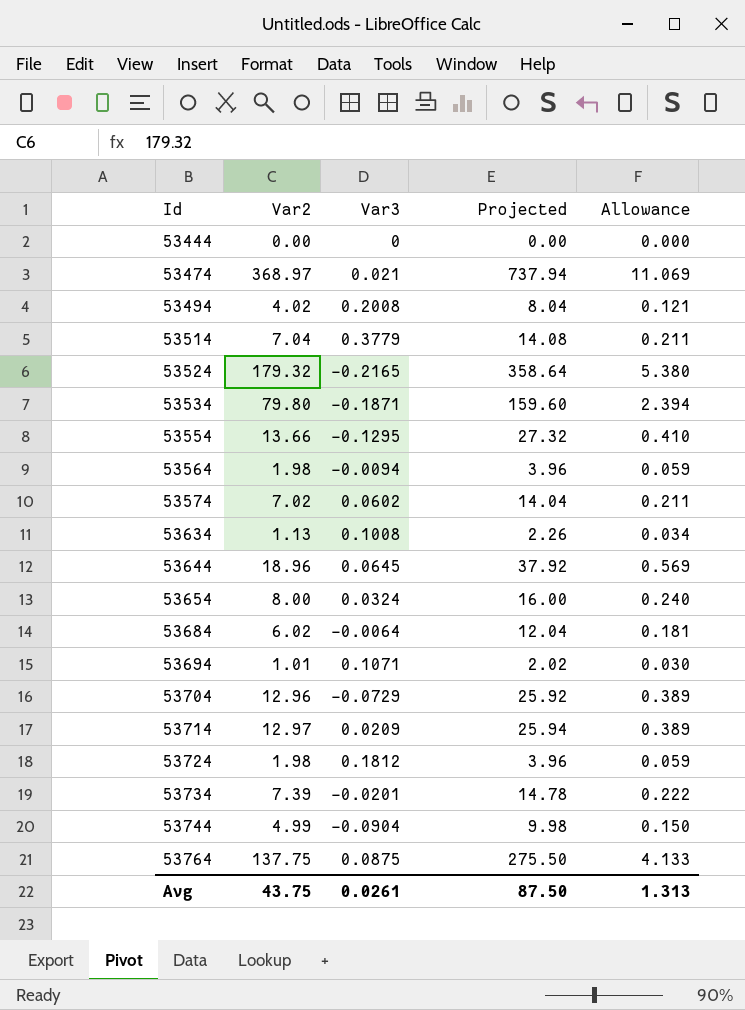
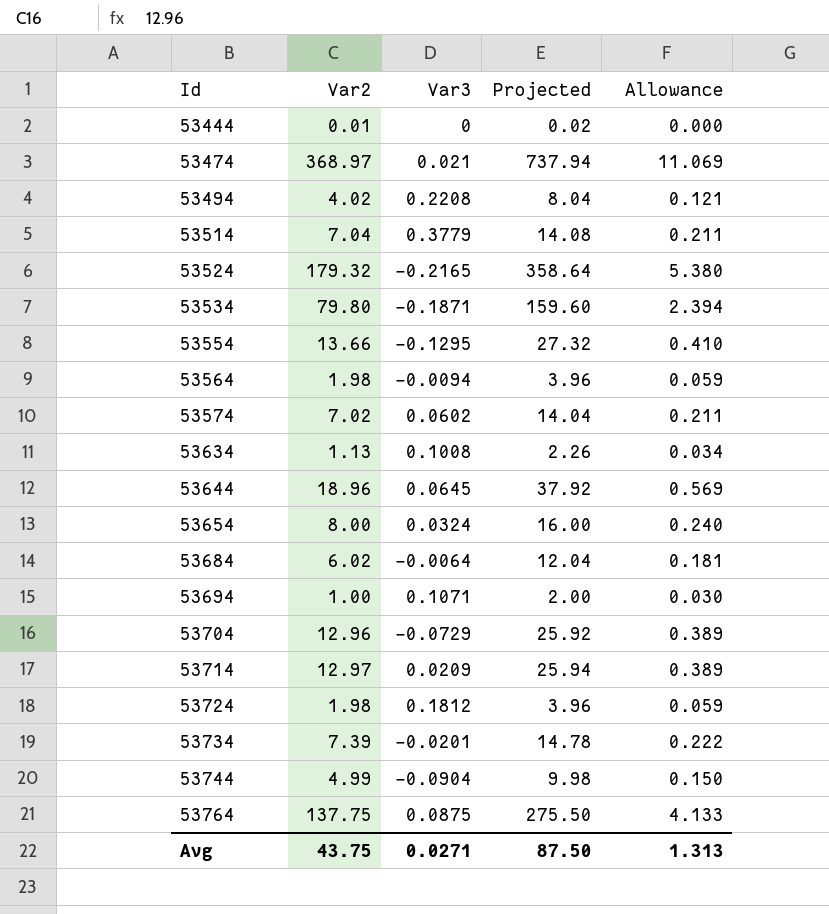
53444 | Var2: 0.00 -> 0.01
53444 | Projected: 0.00 -> 0.02
53494 | Var3: 0.2008 -> 0.2208
53694 | Var2: 1.01 -> 1.00
53694 | Projected: 2.02 -> 2.00
Avg | Var3: 0.0261 -> 0.0271

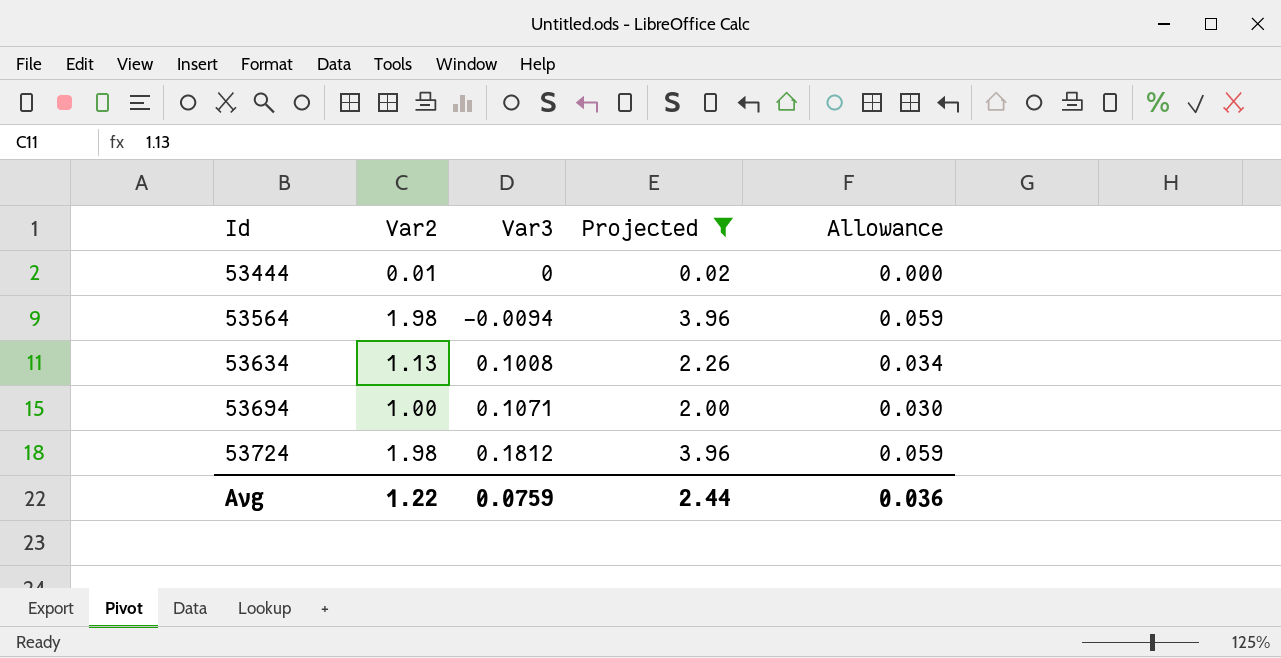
filter: none -> Projected <= 3.96
Avg | Var2: 43.75 -> 1.22
Avg | Var3: 0.0271 -> 0.0759
Avg | Projected: 87.50 -> 2.44
Avg | Allowance: 1.313 -> 0.036

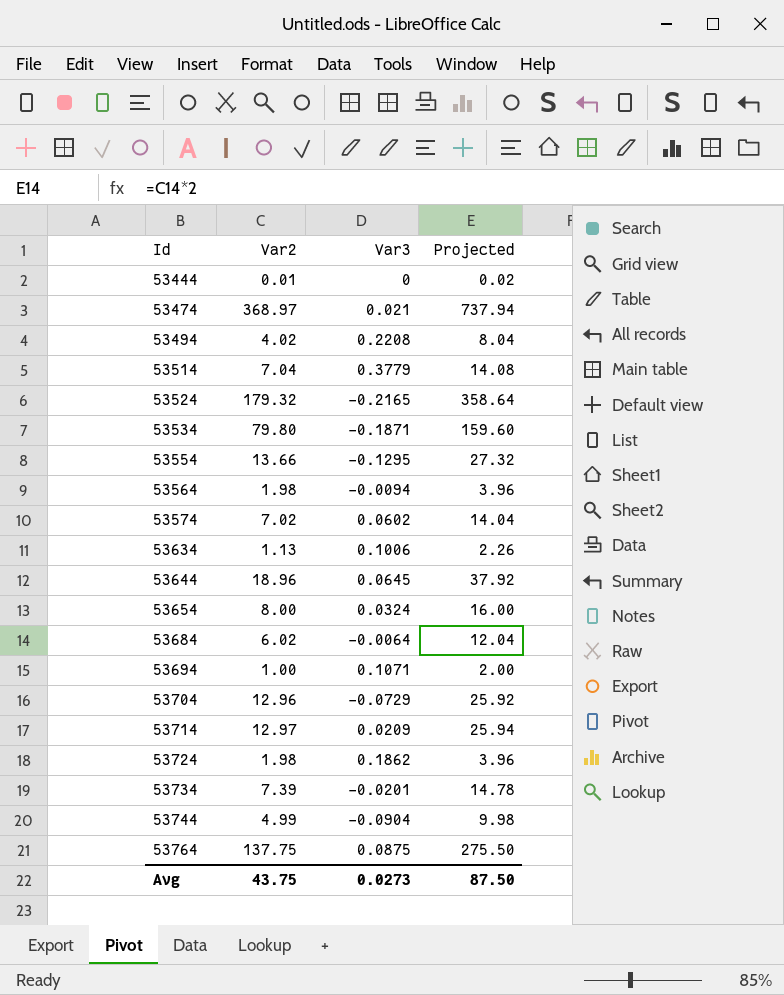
filter: Projected <= 3.96 -> none
column Allowance | formula: [Var2] * 0.03 -> none
53634 | Var3: 0.1008 -> 0.1006
53724 | Var3: 0.1812 -> 0.1862
Avg | Var2: 1.22 -> 43.75
Avg | Var3: 0.0759 -> 0.0273
Avg | Projected: 2.44 -> 87.50

